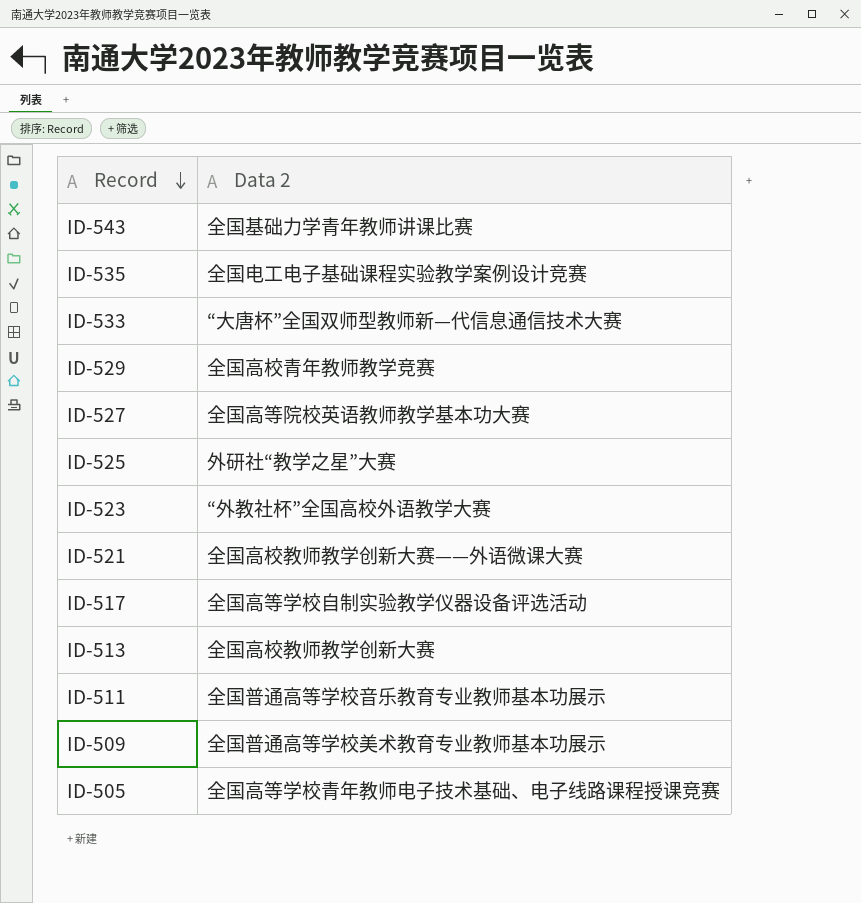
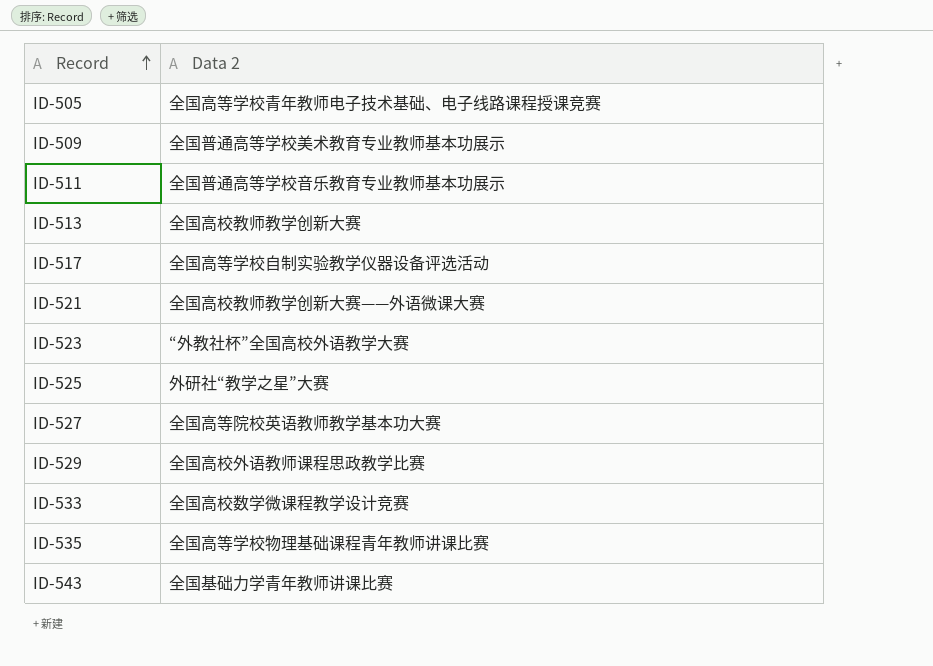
row order: Record descending -> Record ascending
ID-529 | Data 2: 全国高校青年教师教学竞赛 -> 全国高校外语教师课程思政教学比赛
ID-533 | Data 2: “大唐杯”全国双师型教师新—代信息通信技术大赛 -> 全国高校数学微课程教学设计竞赛
ID-535 | Data 2: 全国电工电子基础课程实验教学案例设计竞赛 -> 全国高等学校物理基础课程青年教师讲课比赛

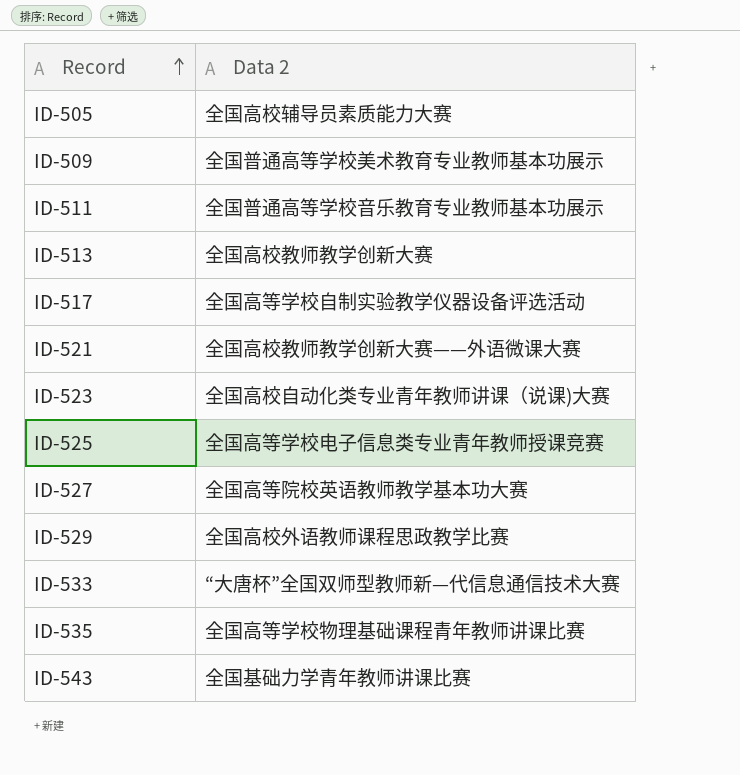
ID-505 | Data 2: 全国高等学校青年教师电子技术基础、电子线路课程授课竞赛 -> 全国高校辅导员素质能力大赛
ID-523 | Data 2: “外教社杯”全国高校外语教学大赛 -> 全国高校自动化类专业青年教师讲课（说课)大赛
ID-525 | Data 2: 外研社“教学之星”大赛 -> 全国高等学校电子信息类专业青年教师授课竞赛
ID-533 | Data 2: 全国高校数学微课程教学设计竞赛 -> “大唐杯”全国双师型教师新—代信息通信技术大赛

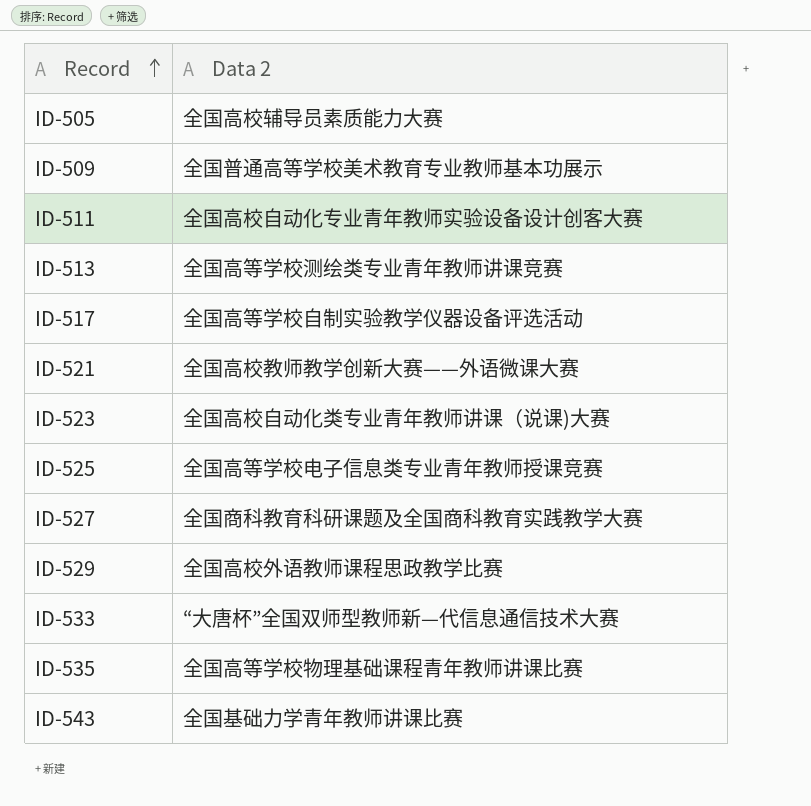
ID-511 | Data 2: 全国普通高等学校音乐教育专业教师基本功展示 -> 全国高校自动化专业青年教师实验设备设计创客大赛
ID-513 | Data 2: 全国高校教师教学创新大赛 -> 全国高等学校测绘类专业青年教师讲课竞赛
ID-527 | Data 2: 全国高等院校英语教师教学基本功大赛 -> 全国商科教育科研课题及全国商科教育实践教学大赛

